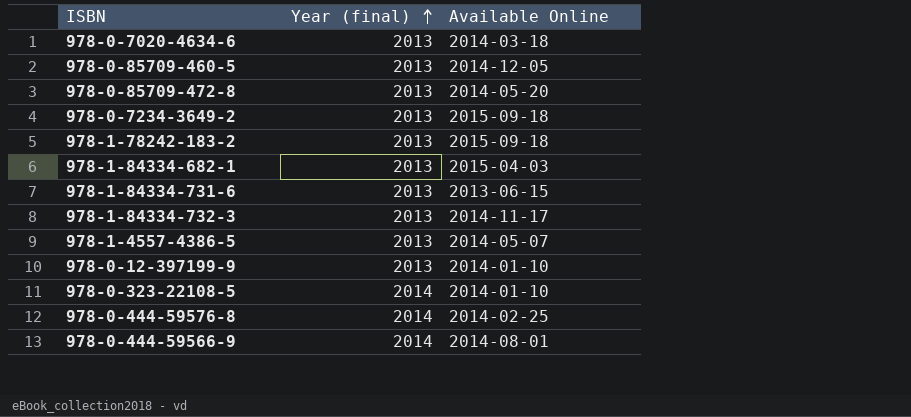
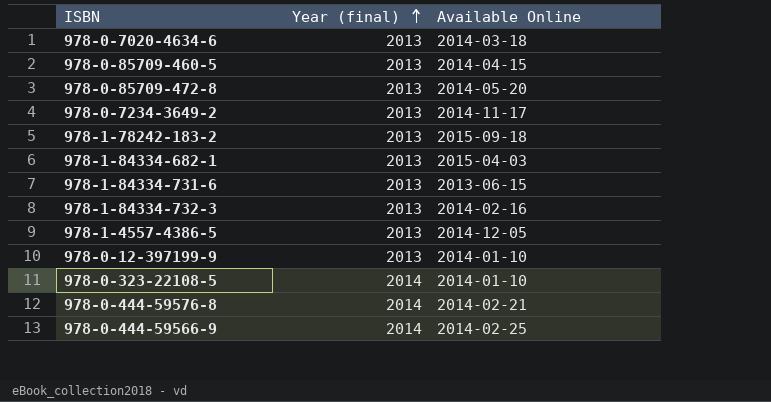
978-0-85709-460-5 | Available Online: 2014-12-05 -> 2014-04-15
978-0-7234-3649-2 | Available Online: 2015-09-18 -> 2014-11-17
978-1-84334-732-3 | Available Online: 2014-11-17 -> 2014-02-16
978-1-4557-4386-5 | Available Online: 2014-05-07 -> 2014-12-05
978-0-444-59576-8 | Available Online: 2014-02-25 -> 2014-02-21
978-0-444-59566-9 | Available Online: 2014-08-01 -> 2014-02-25

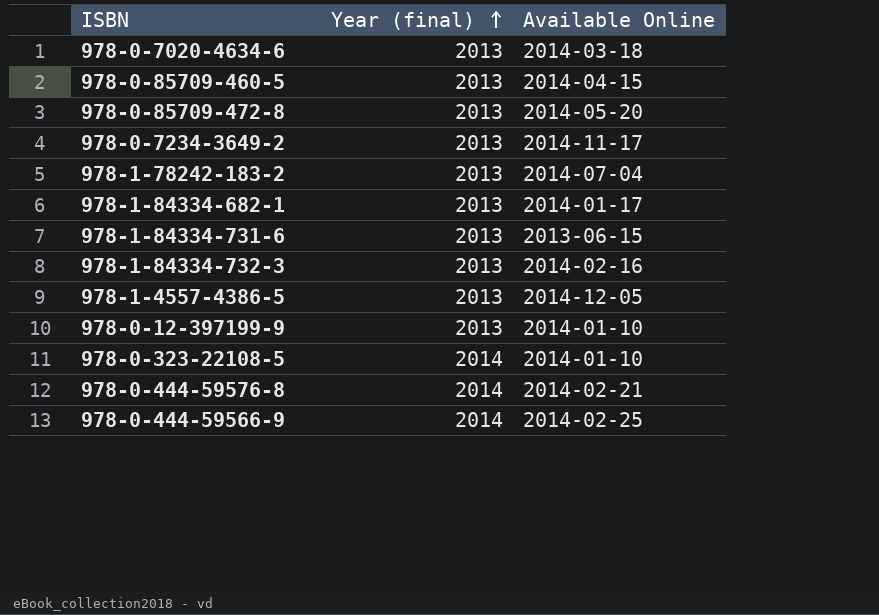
978-1-78242-183-2 | Available Online: 2015-09-18 -> 2014-07-04
978-1-84334-682-1 | Available Online: 2015-04-03 -> 2014-01-17

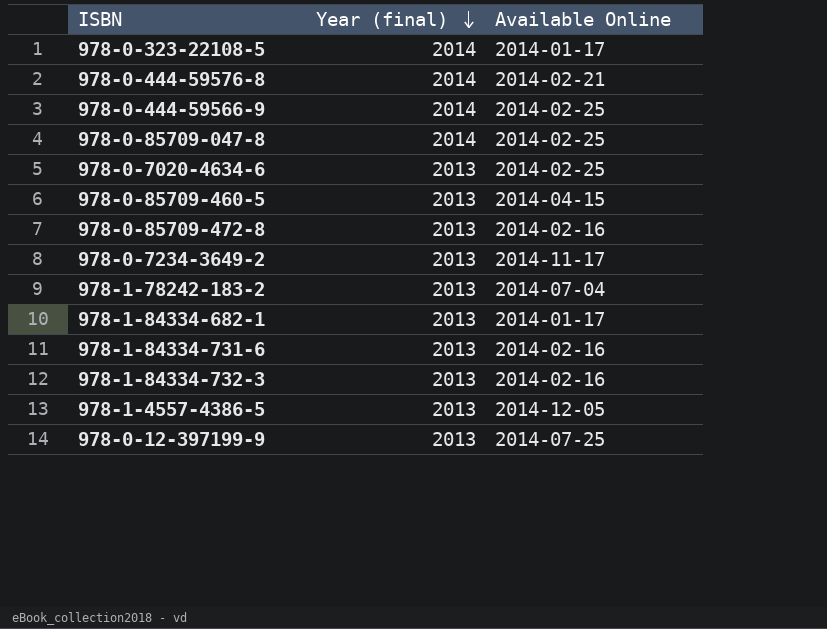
row order: Year (final) ascending -> Year (final) descending
978-0-323-22108-5 | Available Online: 2014-01-10 -> 2014-01-17
row 978-0-85709-047-8: none -> 2014 | 2014-02-25
978-0-7020-4634-6 | Available Online: 2014-03-18 -> 2014-02-25
978-0-85709-472-8 | Available Online: 2014-05-20 -> 2014-02-16
978-1-84334-731-6 | Available Online: 2013-06-15 -> 2014-02-16
978-0-12-397199-9 | Available Online: 2014-01-10 -> 2014-07-25

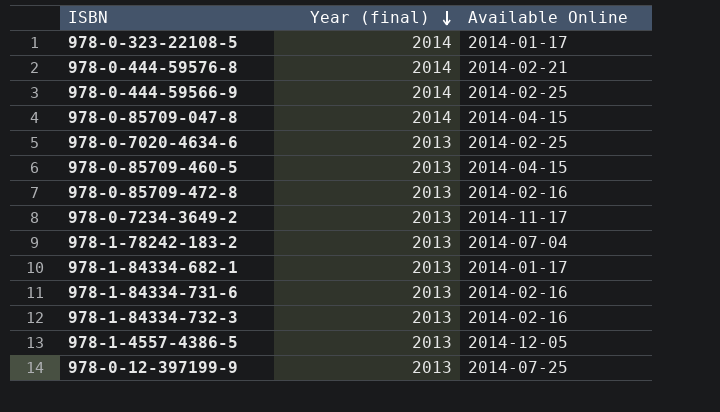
978-0-85709-047-8 | Available Online: 2014-02-25 -> 2014-04-15

